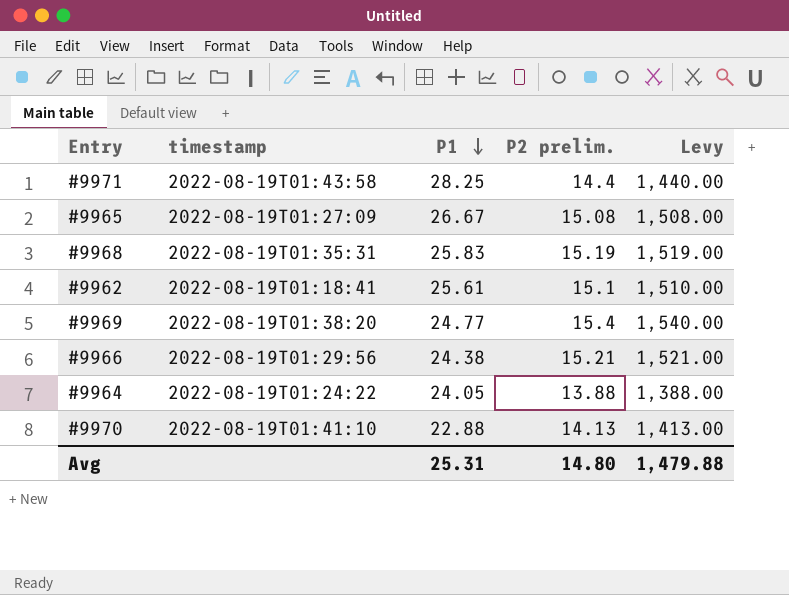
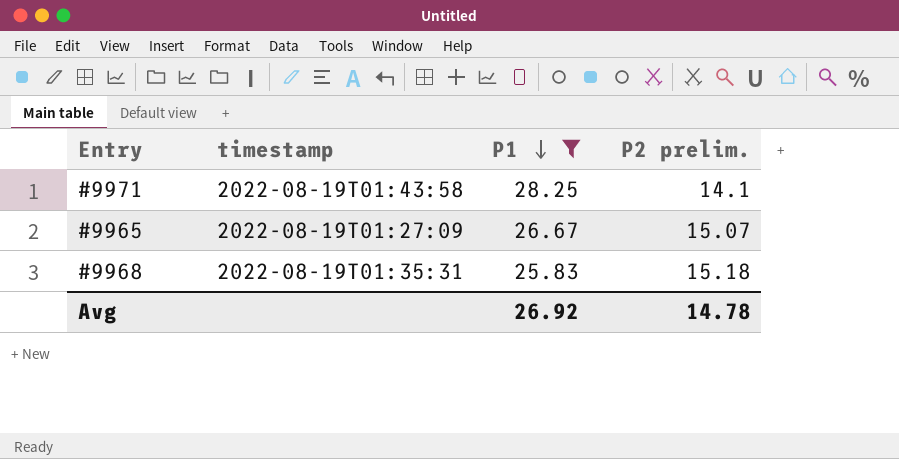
filter: none -> P1 >= 25.83
column Levy | formula: [P2 prelim.] * 100 -> none
#9971 | P2 prelim.: 14.4 -> 14.1
#9965 | P2 prelim.: 15.08 -> 15.07
#9968 | P2 prelim.: 15.19 -> 15.18
Avg | P1: 25.31 -> 26.92
Avg | P2 prelim.: 14.80 -> 14.78

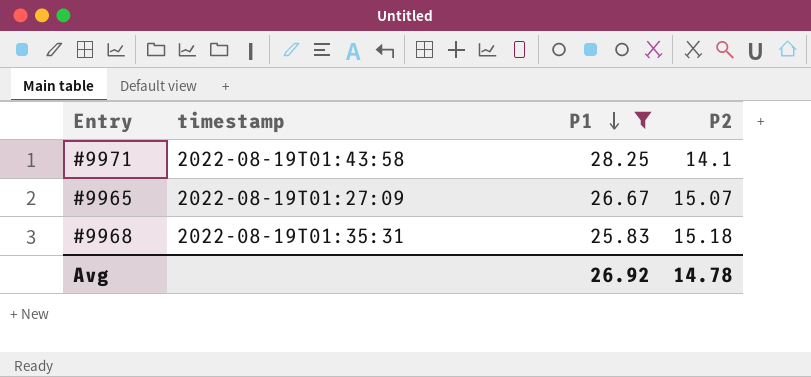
column name: P2 prelim. -> P2

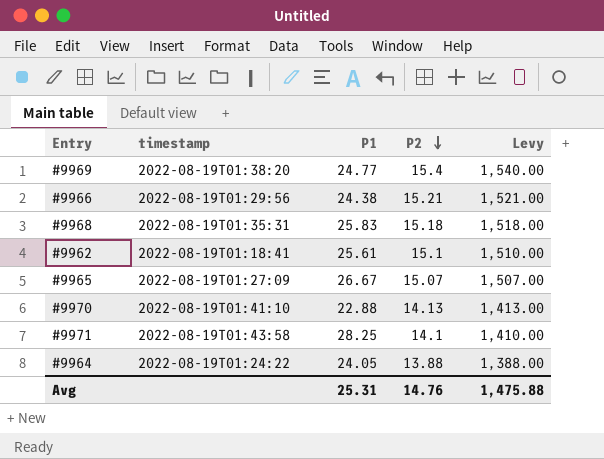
filter: P1 >= 25.83 -> none
row order: P1 descending -> P2 descending
column Levy | formula: none -> [P2] * 100
Avg | P1: 26.92 -> 25.31
Avg | P2: 14.78 -> 14.76

